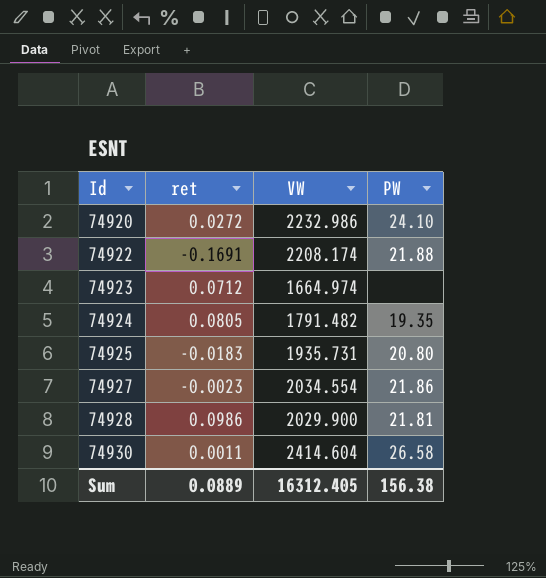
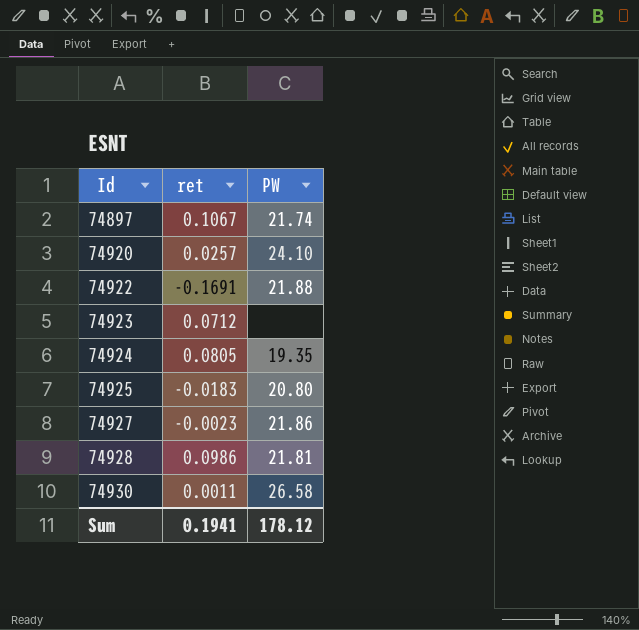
column VW | position: 3 -> none
row 74897: none -> 0.1067 | 21.74
74920 | ret: 0.0272 -> 0.0257
Sum | ret: 0.0889 -> 0.1941
Sum | PW: 156.38 -> 178.12

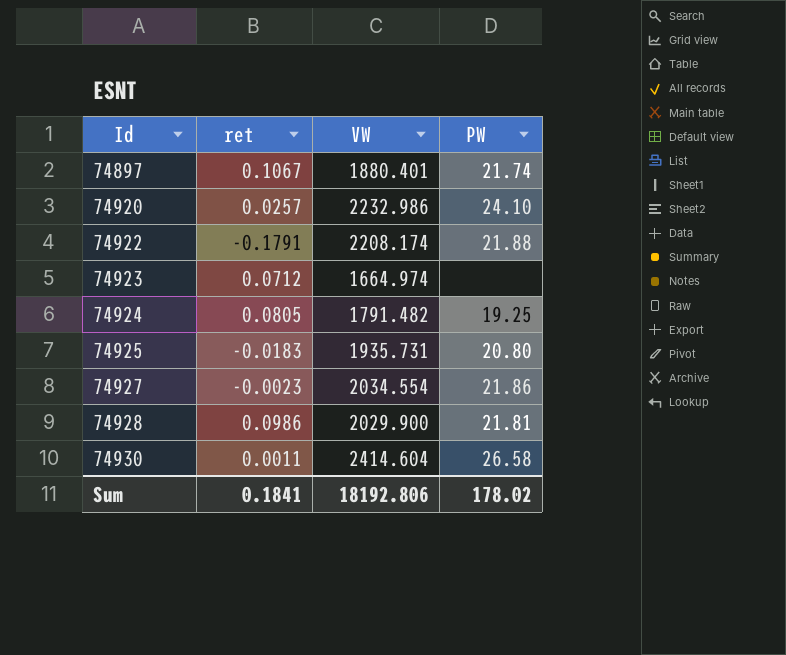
column VW | position: none -> 3
74922 | ret: -0.1691 -> -0.1791
74924 | PW: 19.35 -> 19.25
Sum | ret: 0.1941 -> 0.1841
Sum | PW: 178.12 -> 178.02

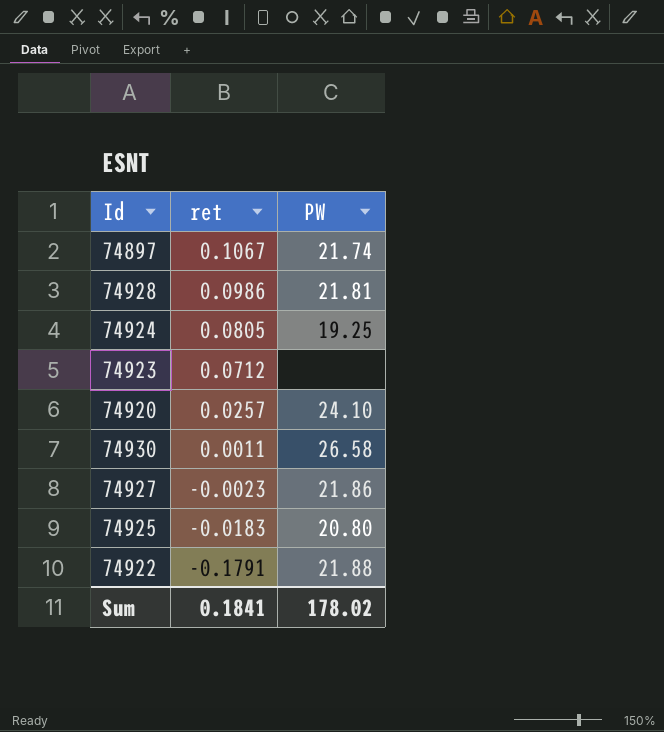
row order: Id ascending -> ret descending
column VW | position: 3 -> none

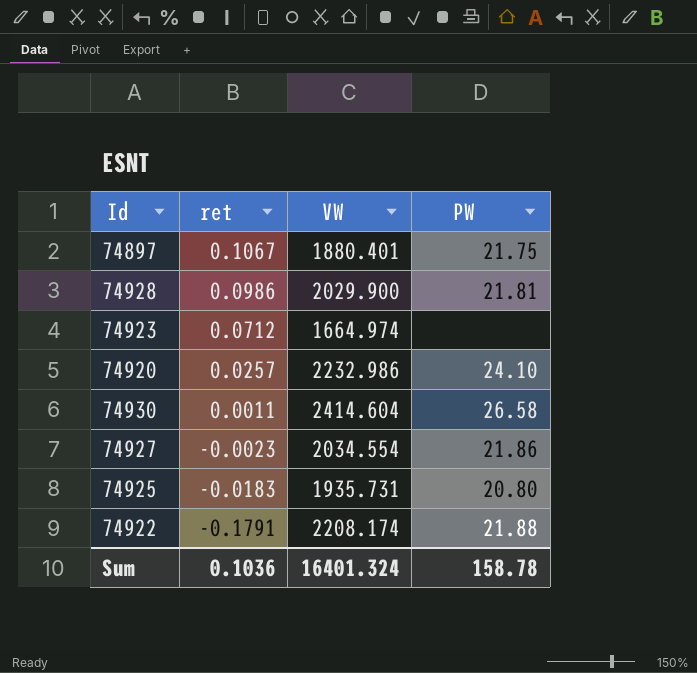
column VW | position: none -> 3
row 74924: 0.0805 | 19.25 -> none
74897 | PW: 21.74 -> 21.75
Sum | ret: 0.1841 -> 0.1036
Sum | PW: 178.02 -> 158.78

